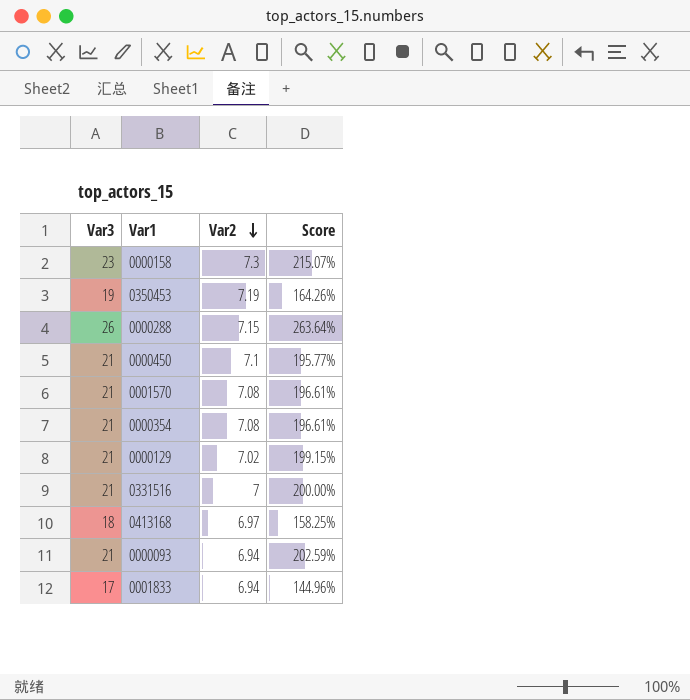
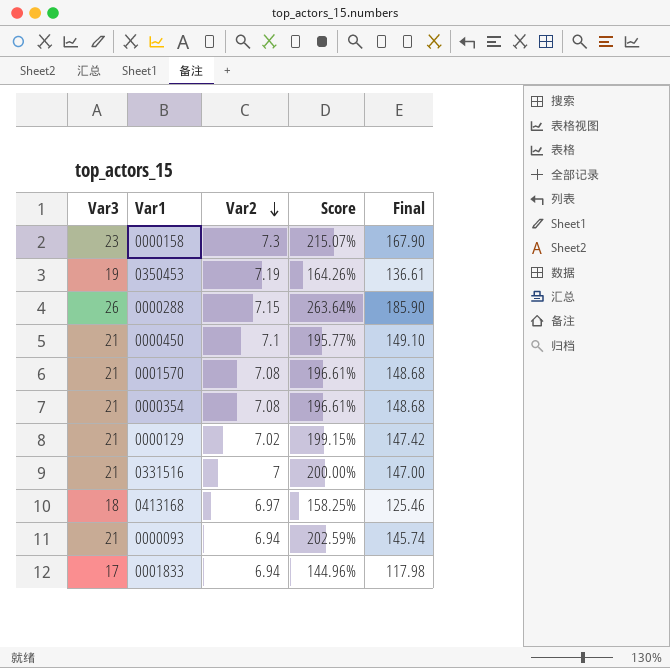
column Final | formula: none -> [Var3] * [Var2]

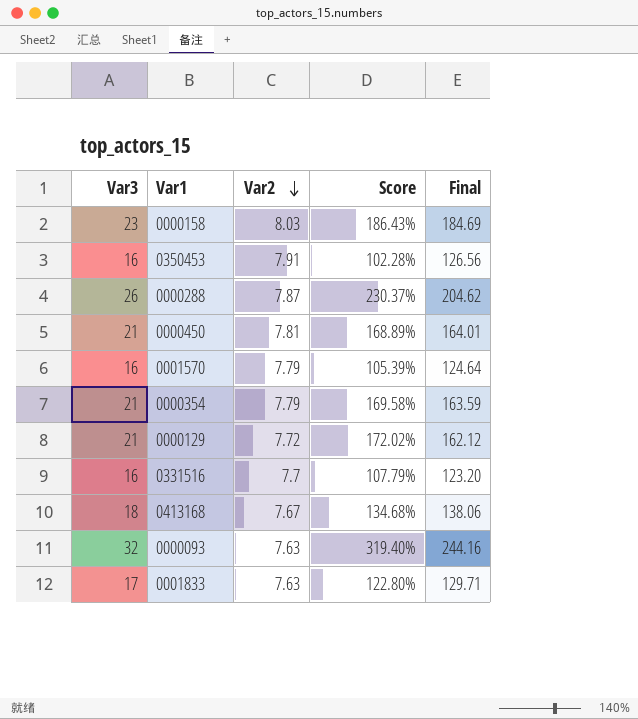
0000158 | Var2: 7.3 -> 8.03
0000158 | Score: 215.07% -> 186.43%
0000158 | Final: 167.90 -> 184.69
0350453 | Var3: 19 -> 16
0350453 | Var2: 7.19 -> 7.91
0350453 | Score: 164.26% -> 102.28%
0350453 | Final: 136.61 -> 126.56
0000288 | Var2: 7.15 -> 7.87
0000288 | Score: 263.64% -> 230.37%
0000288 | Final: 185.90 -> 204.62
0000450 | Var2: 7.1 -> 7.81
0000450 | Score: 195.77% -> 168.89%
0000450 | Final: 149.10 -> 164.01
0001570 | Var3: 21 -> 16
0001570 | Var2: 7.08 -> 7.79
0001570 | Score: 196.61% -> 105.39%
0001570 | Final: 148.68 -> 124.64
0000354 | Var2: 7.08 -> 7.79
0000354 | Score: 196.61% -> 169.58%
0000354 | Final: 148.68 -> 163.59
0000129 | Var2: 7.02 -> 7.72
0000129 | Score: 199.15% -> 172.02%
0000129 | Final: 147.42 -> 162.12
0331516 | Var3: 21 -> 16
0331516 | Var2: 7 -> 7.7
0331516 | Score: 200.00% -> 107.79%
0331516 | Final: 147.00 -> 123.20
0413168 | Var2: 6.97 -> 7.67
0413168 | Score: 158.25% -> 134.68%
0413168 | Final: 125.46 -> 138.06
0000093 | Var3: 21 -> 32
0000093 | Var2: 6.94 -> 7.63
0000093 | Score: 202.59% -> 319.40%
0000093 | Final: 145.74 -> 244.16
0001833 | Var2: 6.94 -> 7.63
0001833 | Score: 144.96% -> 122.80%
0001833 | Final: 117.98 -> 129.71

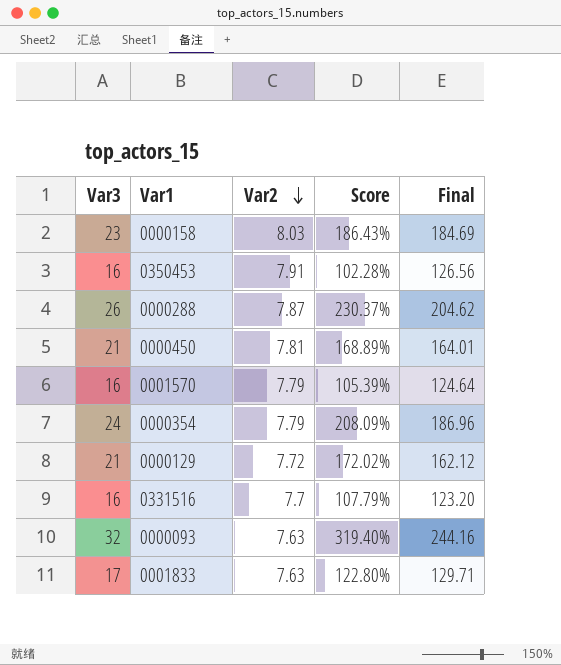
row 0413168: 18 | 7.67 | 134.68% | 138.06 -> none
0000354 | Var3: 21 -> 24
0000354 | Score: 169.58% -> 208.09%
0000354 | Final: 163.59 -> 186.96

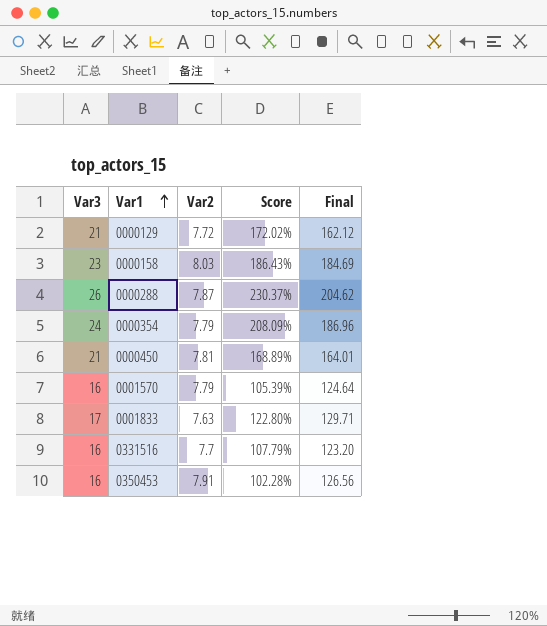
row order: Var2 descending -> Var1 ascending
row 0000093: 32 | 7.63 | 319.40% | 244.16 -> none

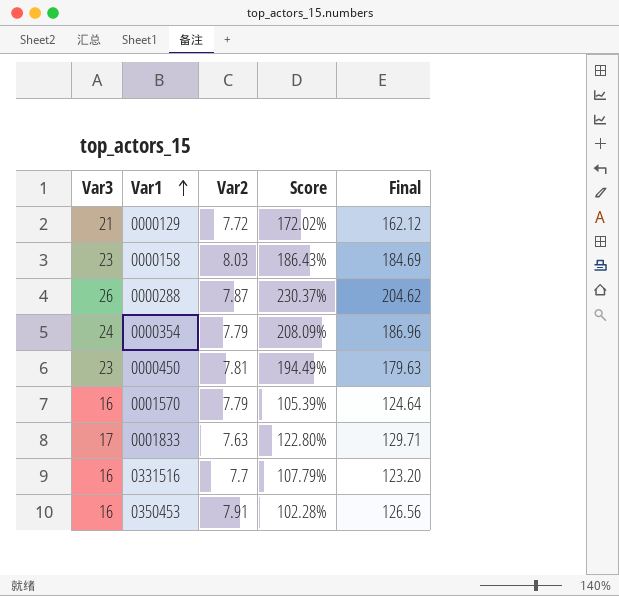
0000450 | Var3: 21 -> 23
0000450 | Score: 168.89% -> 194.49%
0000450 | Final: 164.01 -> 179.63

